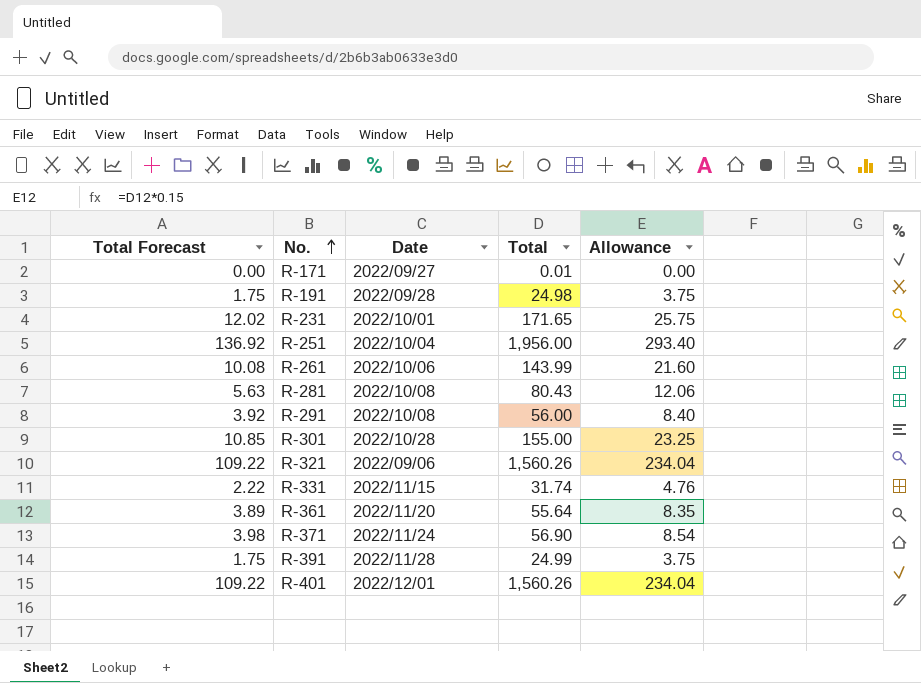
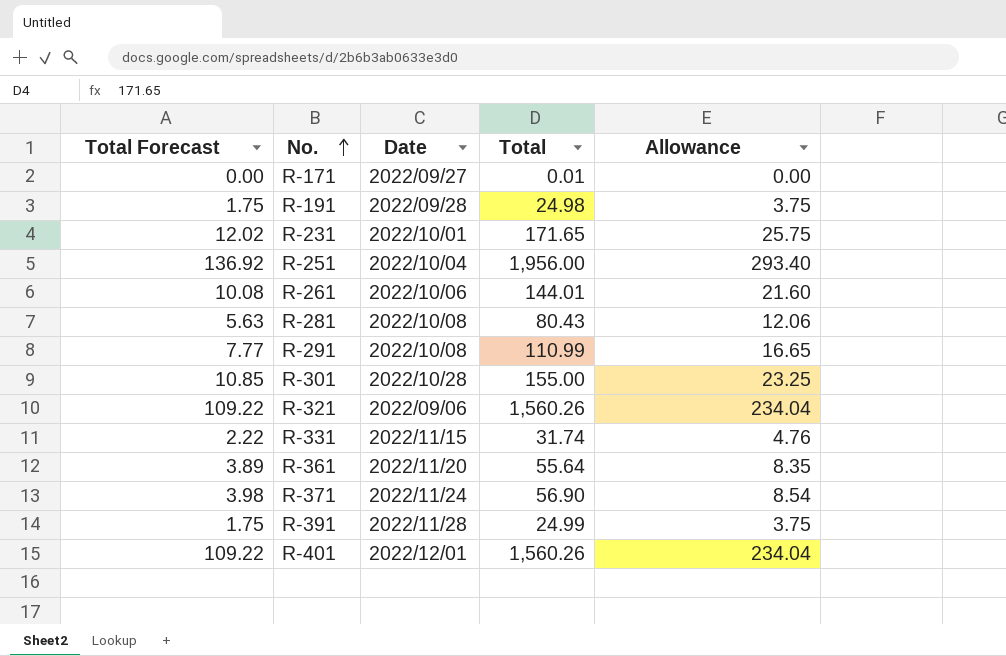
R-261 | Total: 143.99 -> 144.01
R-291 | Total Forecast: 3.92 -> 7.77
R-291 | Total: 56.00 -> 110.99
R-291 | Allowance: 8.40 -> 16.65

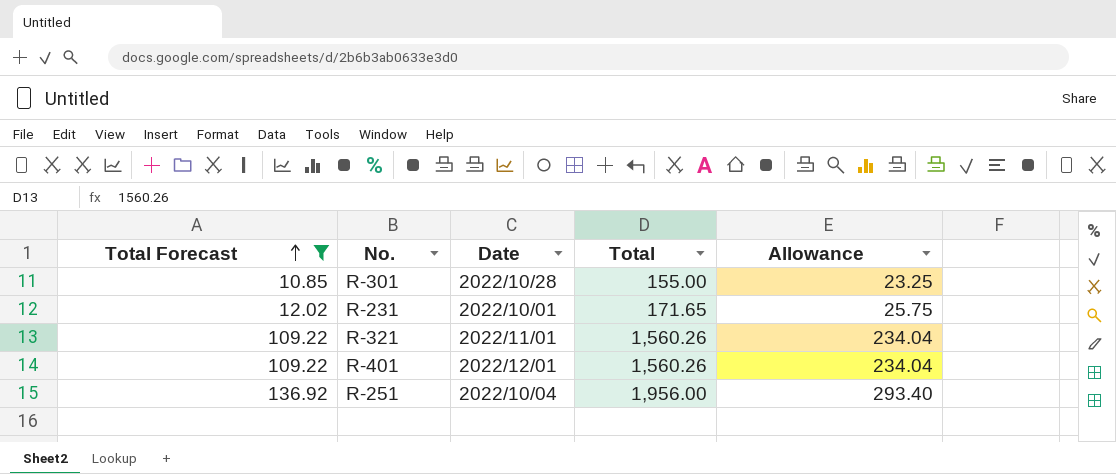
filter: none -> Total Forecast >= 10.85
row order: No. ascending -> Total Forecast ascending
R-321 | Date: 2022/09/06 -> 2022/11/01

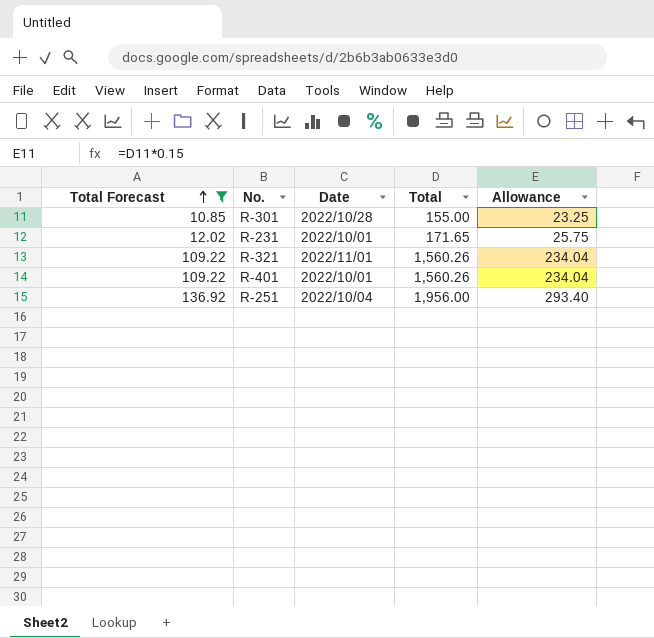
R-401 | Date: 2022/12/01 -> 2022/10/01

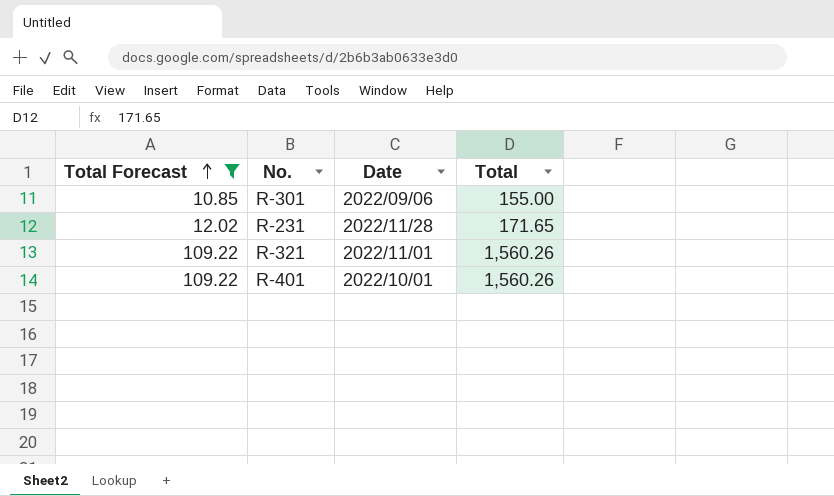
column Allowance | formula: [Total] * 0.15 -> none
row R-251: 136.92 | 2022/10/04 | 1,956.00 | 293.40 -> none
R-301 | Date: 2022/10/28 -> 2022/09/06
R-231 | Date: 2022/10/01 -> 2022/11/28

